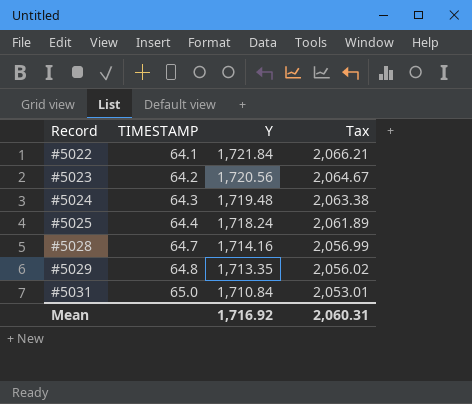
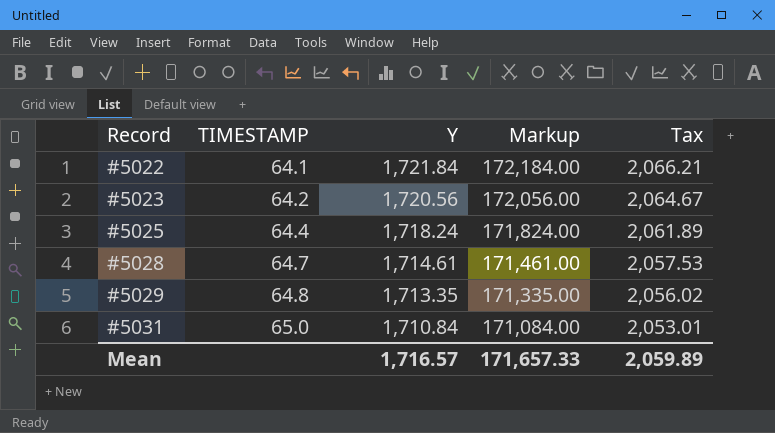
column Markup | formula: none -> [Y] * 100
row #5024: 64.3 | 1,719.48 | 2,063.38 -> none
#5028 | Y: 1,714.16 -> 1,714.61
#5028 | Tax: 2,056.99 -> 2,057.53
Mean | Y: 1,716.92 -> 1,716.57
Mean | Tax: 2,060.31 -> 2,059.89

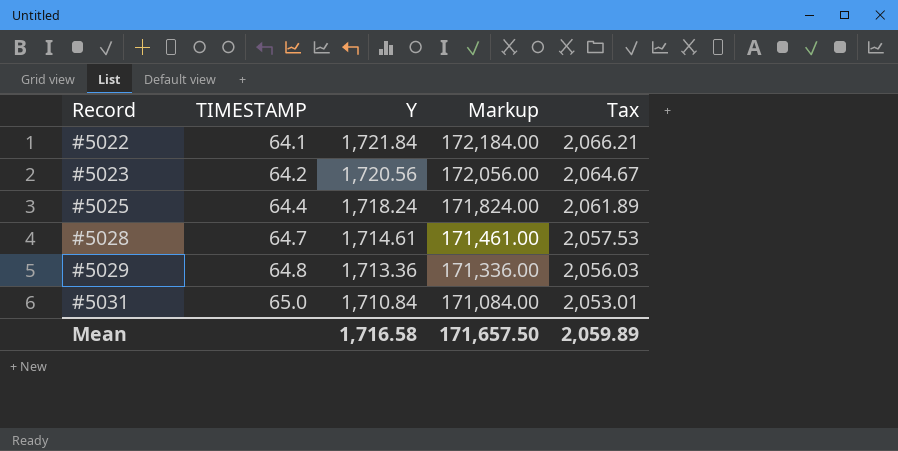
#5029 | Y: 1,713.35 -> 1,713.36
#5029 | Markup: 171,335.00 -> 171,336.00
#5029 | Tax: 2,056.02 -> 2,056.03
Mean | Y: 1,716.57 -> 1,716.58
Mean | Markup: 171,657.33 -> 171,657.50

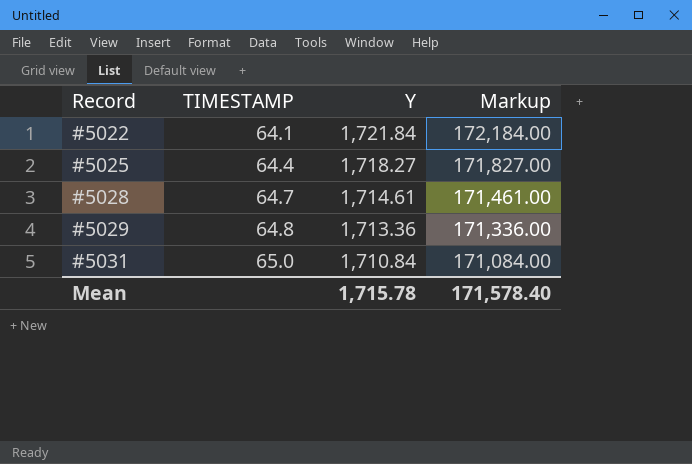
column Tax | formula: [Y] * 1.2 -> none
row #5023: 64.2 | 1,720.56 | 172,056.00 | 2,064.67 -> none
#5025 | Y: 1,718.24 -> 1,718.27
#5025 | Markup: 171,824.00 -> 171,827.00
Mean | Y: 1,716.58 -> 1,715.78
Mean | Markup: 171,657.50 -> 171,578.40

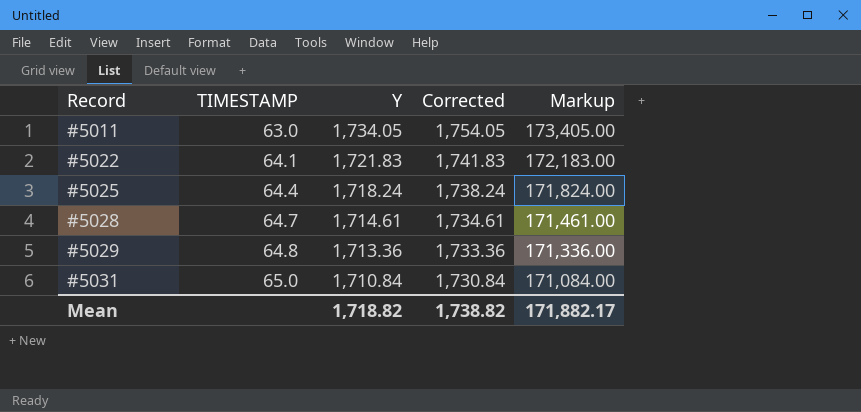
column Corrected | formula: none -> [Y] + 20
row #5011: none -> 63.0 | 1,734.05 | 1,754.05 | 173,405.00
#5022 | Y: 1,721.84 -> 1,721.83
#5022 | Markup: 172,184.00 -> 172,183.00
#5025 | Y: 1,718.27 -> 1,718.24
#5025 | Markup: 171,827.00 -> 171,824.00
Mean | Y: 1,715.78 -> 1,718.82
Mean | Markup: 171,578.40 -> 171,882.17

